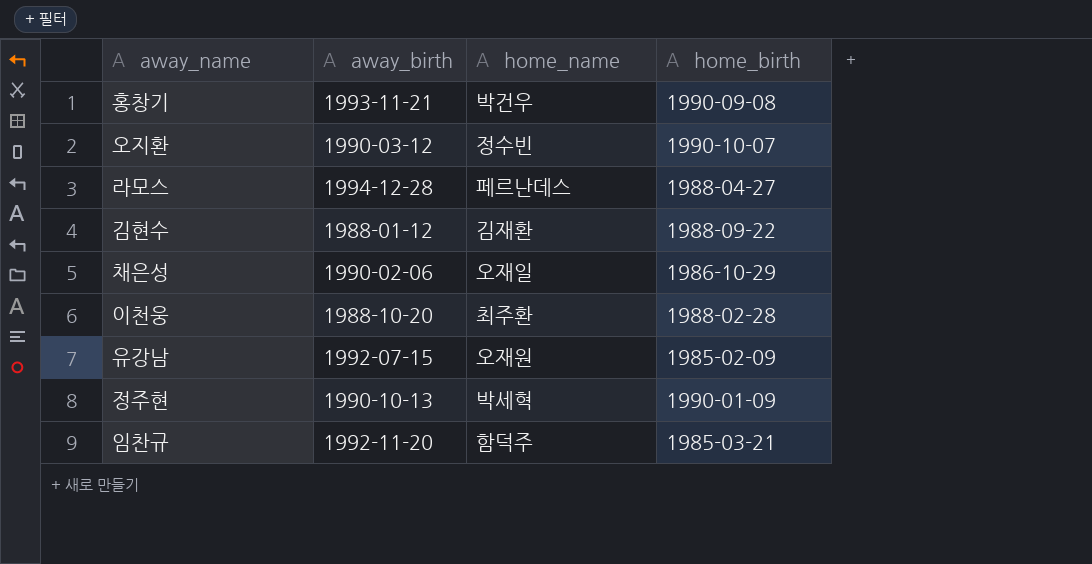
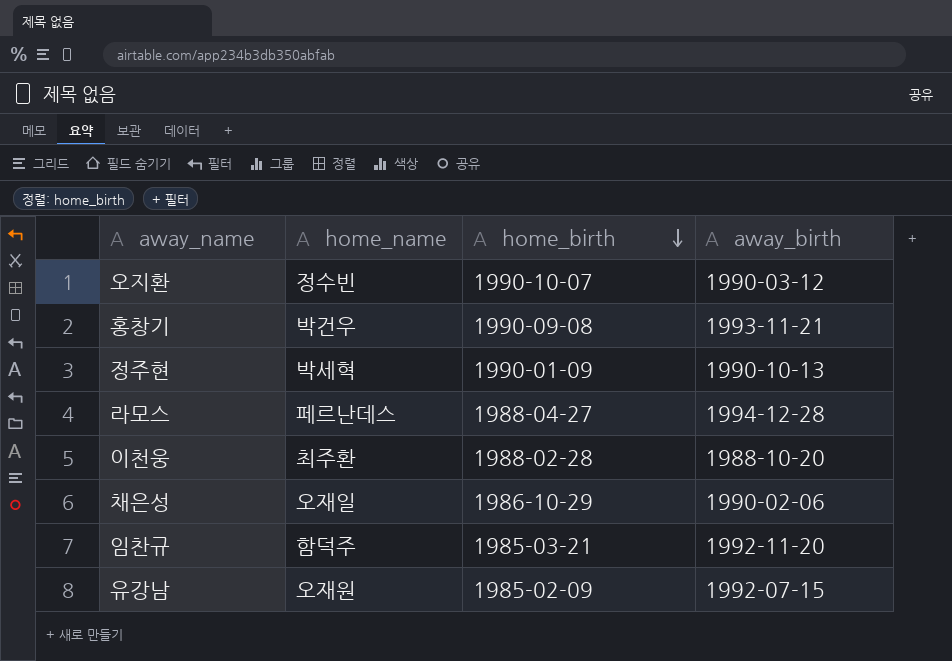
row order: none -> home_birth descending
column away_birth | position: 2 -> 4
row 김현수: 1988-01-12 | 김재환 | 1988-09-22 -> none

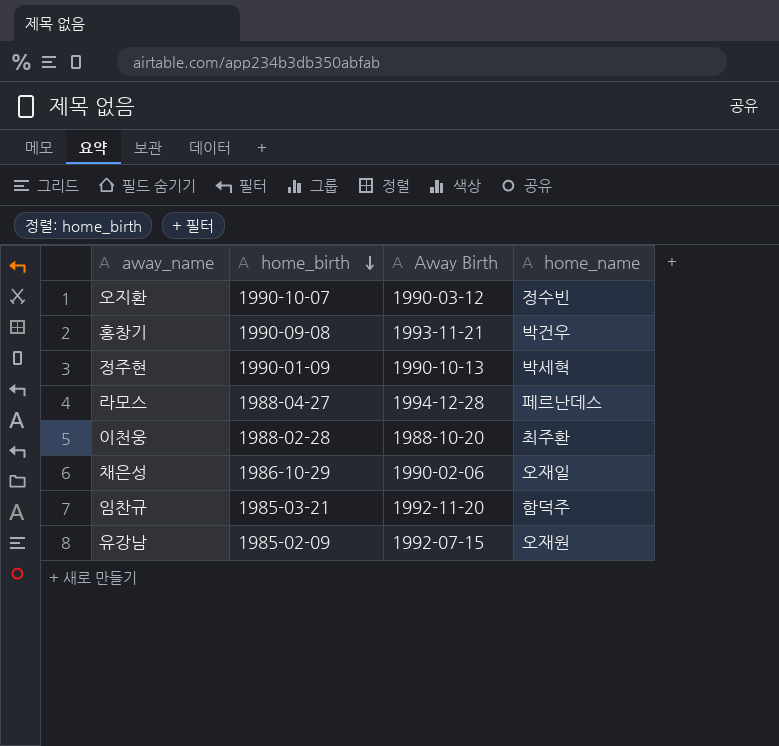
column name: away_birth -> Away Birth
column home_name | position: 2 -> 4

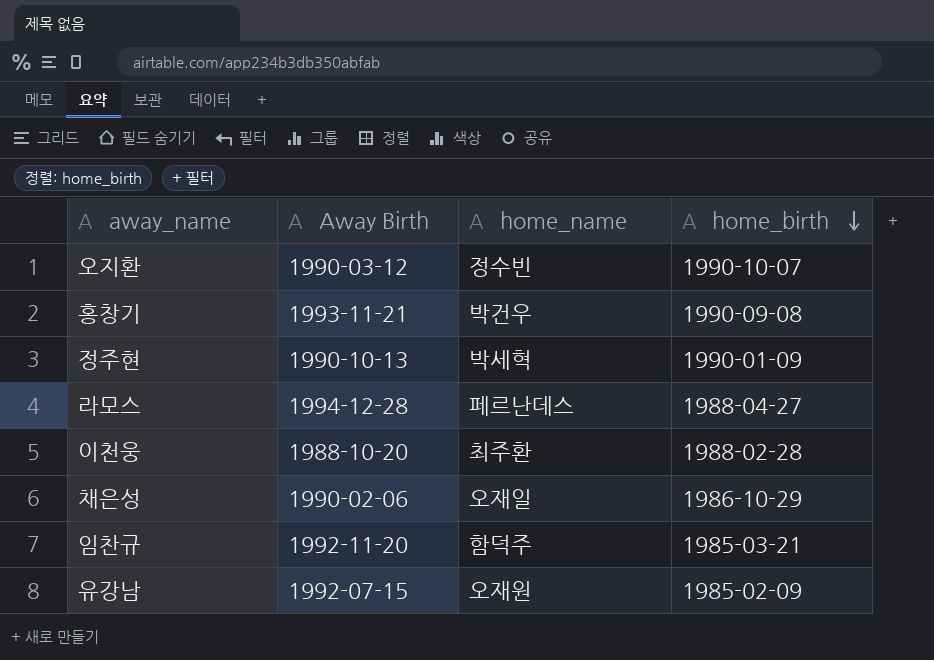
column home_birth | position: 2 -> 4

